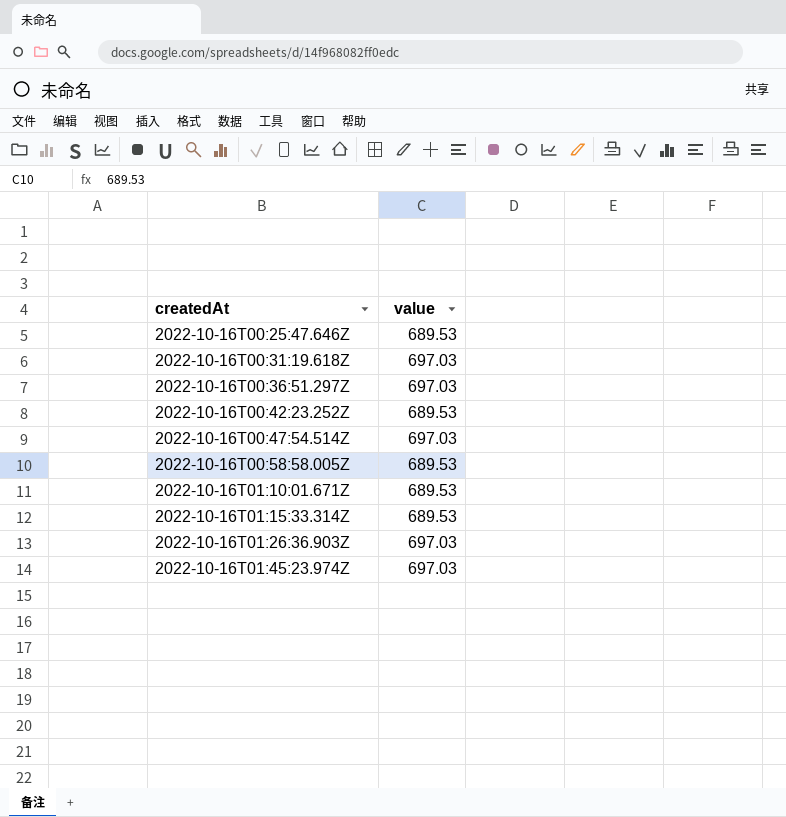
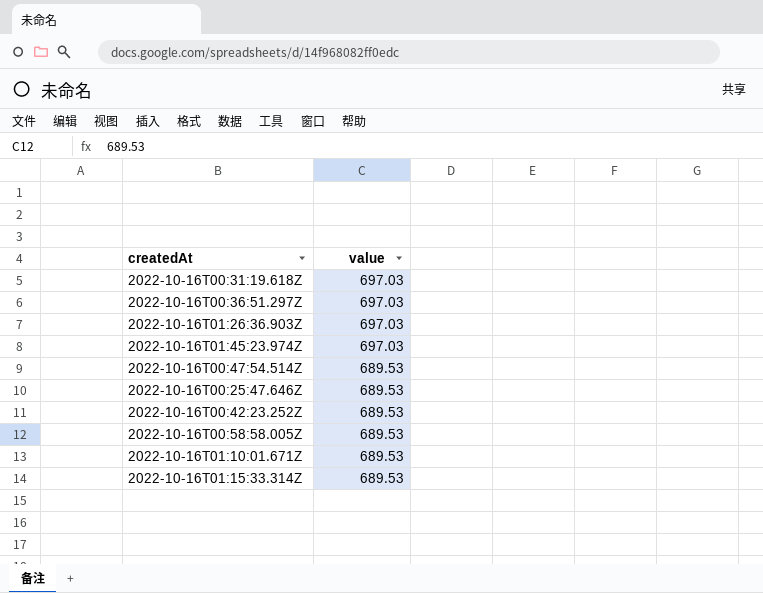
row order: createdAt ascending -> value descending
2022-10-16T00:47:54.514Z | value: 697.03 -> 689.53

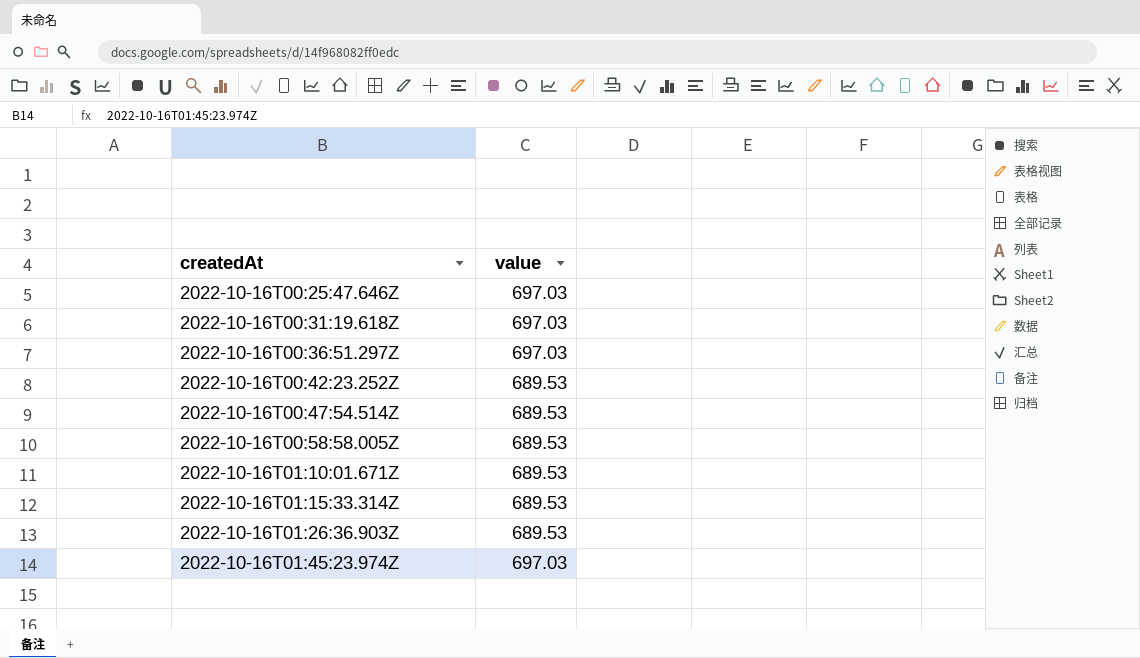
row order: value descending -> createdAt ascending
2022-10-16T00:25:47.646Z | value: 689.53 -> 697.03
2022-10-16T01:26:36.903Z | value: 697.03 -> 689.53

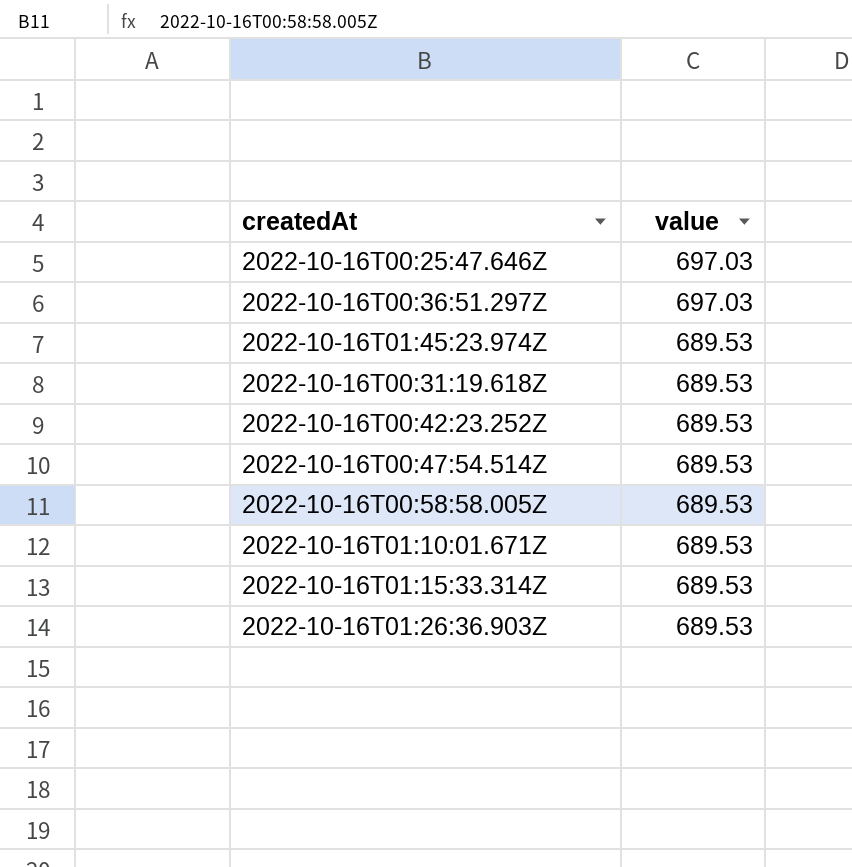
row order: createdAt ascending -> value descending
2022-10-16T01:45:23.974Z | value: 697.03 -> 689.53
2022-10-16T00:31:19.618Z | value: 697.03 -> 689.53

